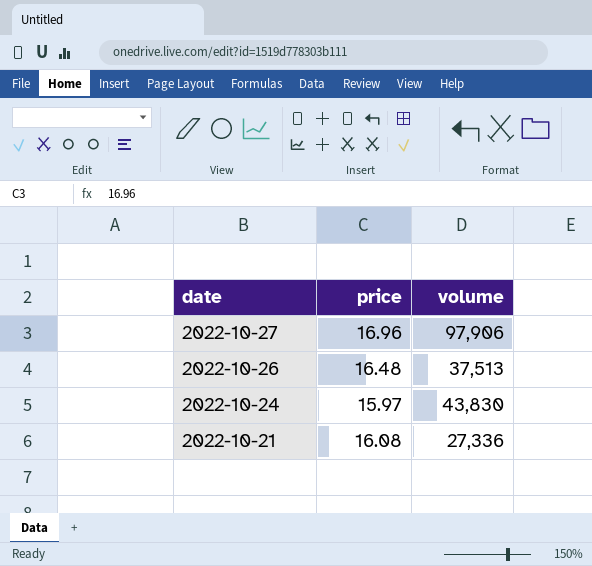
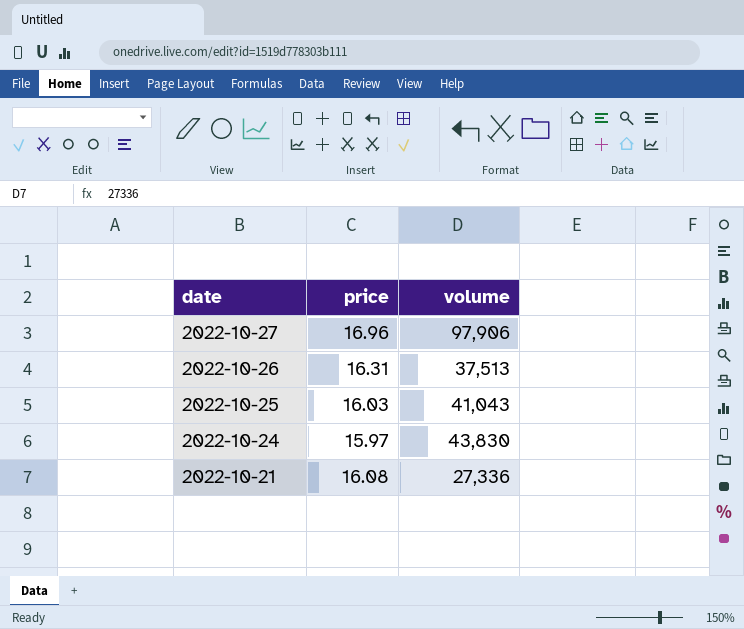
2022-10-26 | price: 16.48 -> 16.31
row 2022-10-25: none -> 16.03 | 41,043

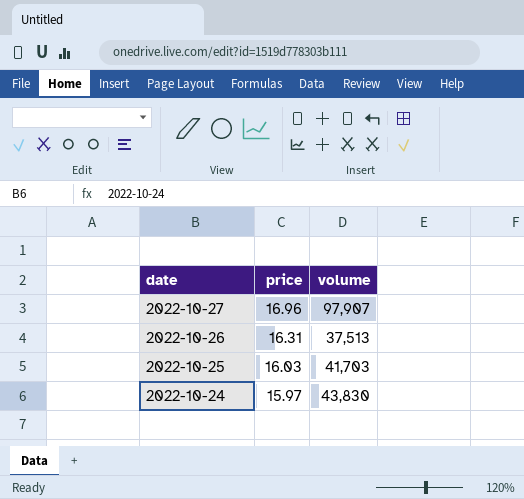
row 2022-10-21: 16.08 | 27,336 -> none
2022-10-27 | volume: 97,906 -> 97,907
2022-10-25 | volume: 41,043 -> 41,703

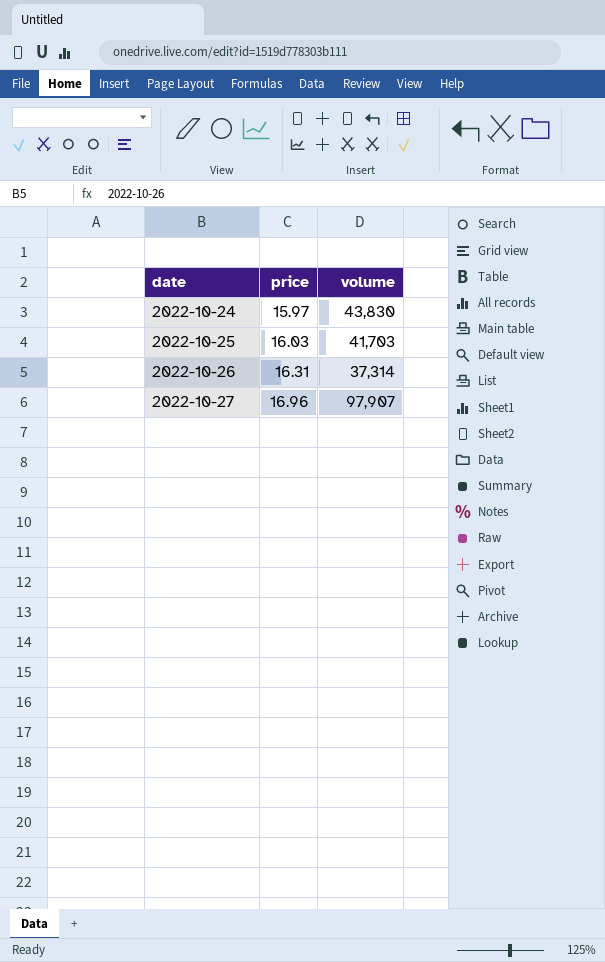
row order: date descending -> date ascending
2022-10-26 | volume: 37,513 -> 37,314

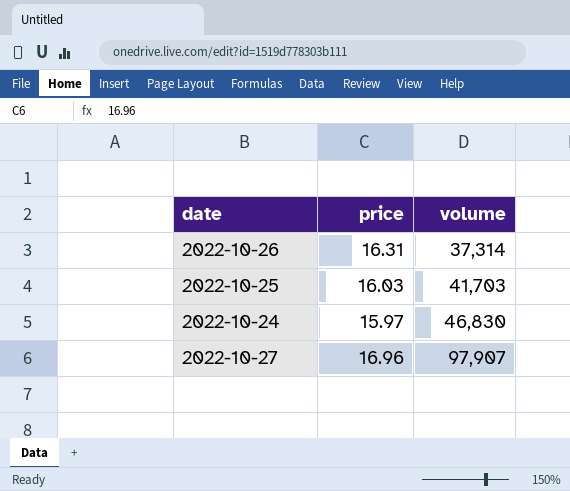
row order: date ascending -> volume ascending
2022-10-24 | volume: 43,830 -> 46,830

